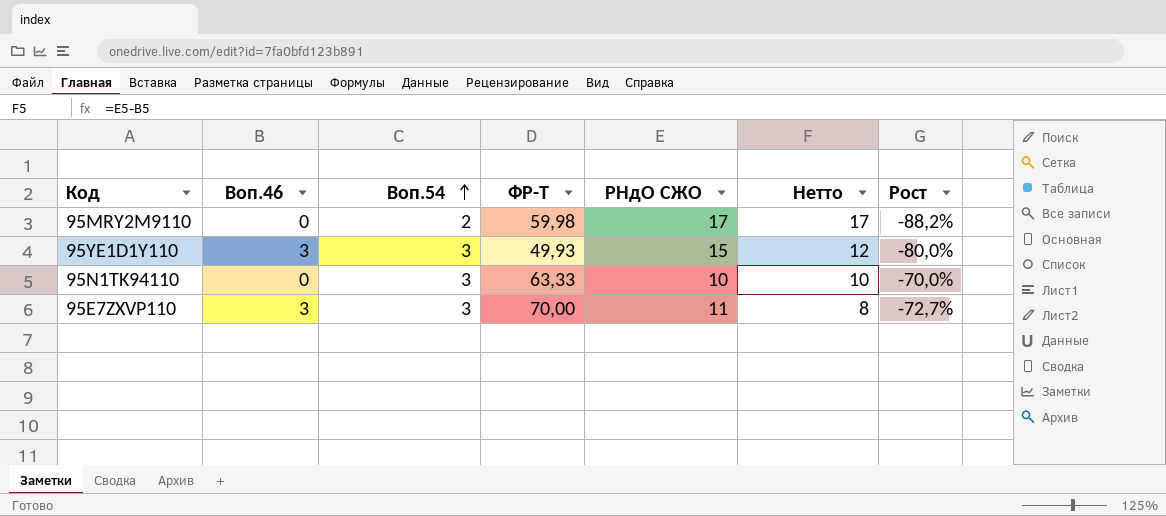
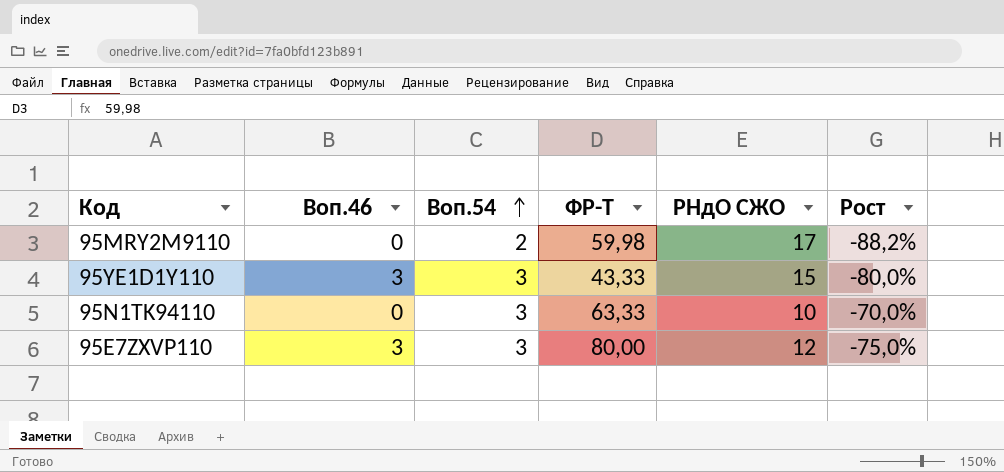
column Нетто | formula: [РНдО СЖО] - [Воп.46] -> none
95YE1D1Y110 | ФР-Т: 49,93 -> 43,33
95E7ZXVP110 | ФР-Т: 70,00 -> 80,00
95E7ZXVP110 | РНдО СЖО: 11 -> 12
95E7ZXVP110 | Рост: -72,7% -> -75,0%

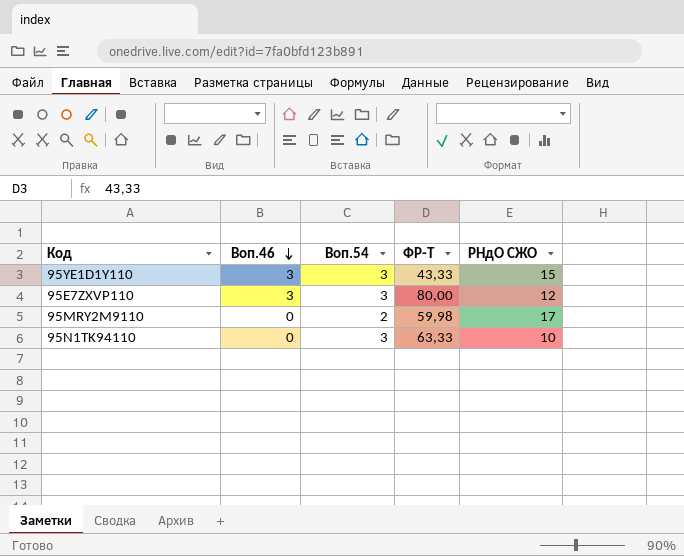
row order: Воп.54 ascending -> Воп.46 descending
column Рост | formula: ([Воп.54] - [РНдО СЖО]) / [РНдО СЖО] -> none

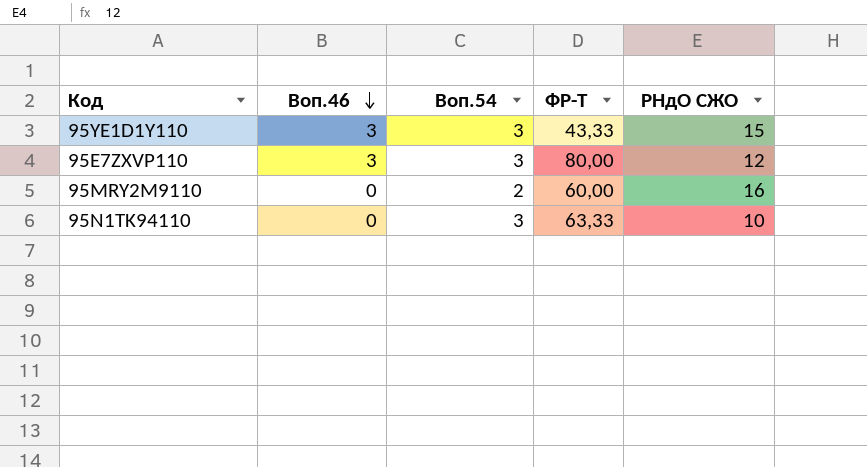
95MRY2M9110 | ФР-Т: 59,98 -> 60,00
95MRY2M9110 | РНдО СЖО: 17 -> 16

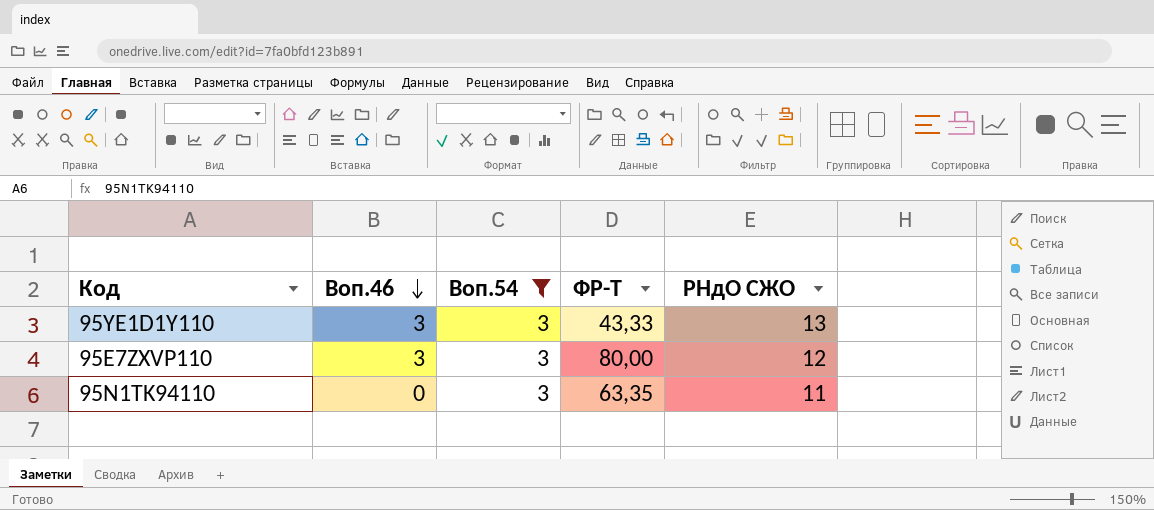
filter: none -> Воп.54 = 3
95YE1D1Y110 | РНдО СЖО: 15 -> 13
95N1TK94110 | ФР-Т: 63,33 -> 63,35
95N1TK94110 | РНдО СЖО: 10 -> 11

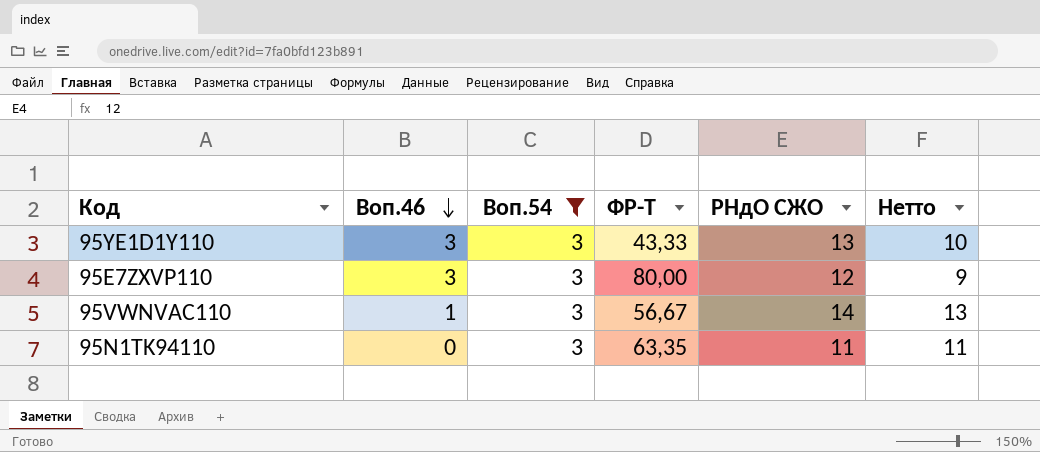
column Нетто | formula: none -> [РНдО СЖО] - [Воп.46]
row 95VWNVAC110: none -> 1 | 3 | 56,67 | 14 | 13

